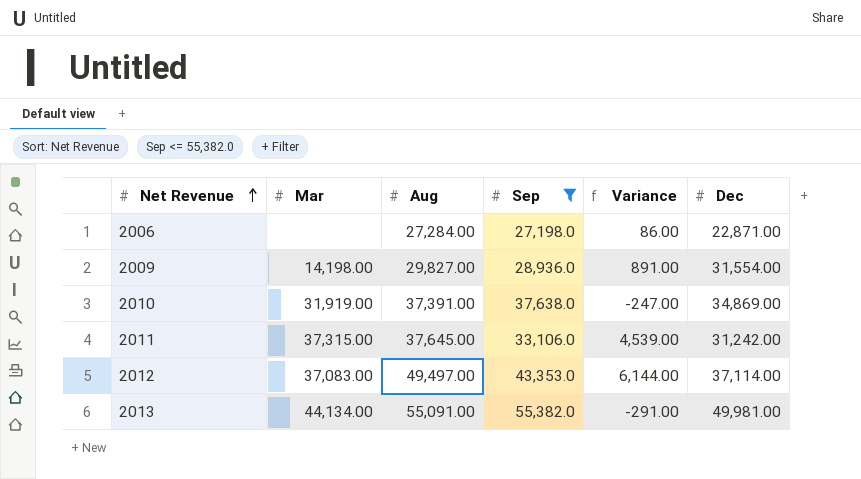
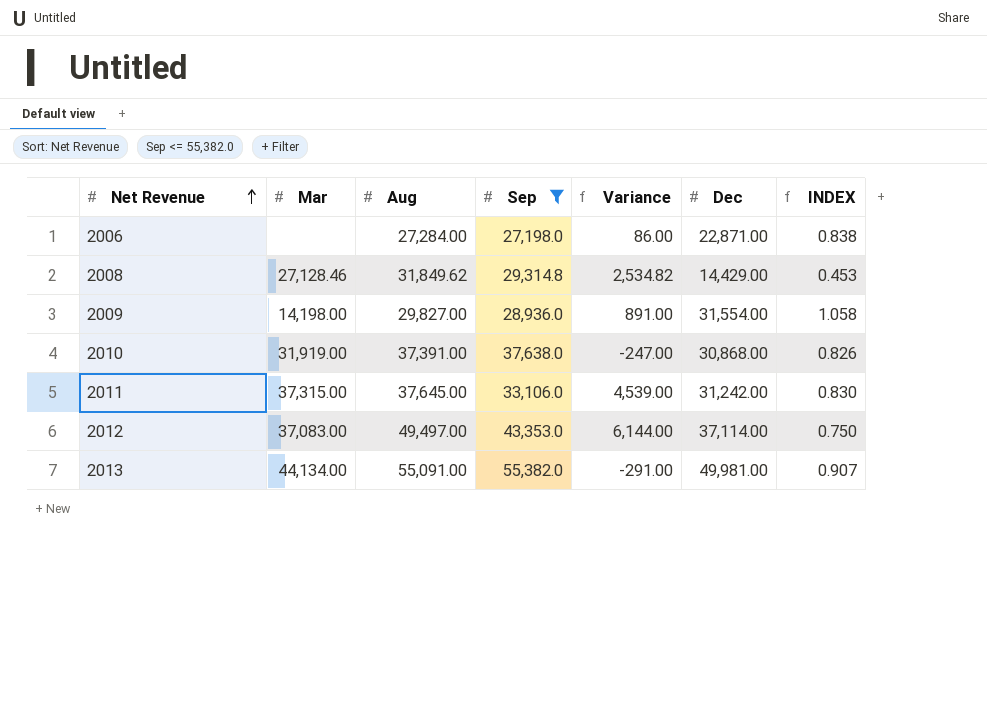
column INDEX | formula: none -> [Dec] / [Aug]
row 2008: none -> 27,128.46 | 31,849.62 | 29,314.8 | 2,534.82 | 14,429.00 | 0.453
2010 | Dec: 34,869.00 -> 30,868.00

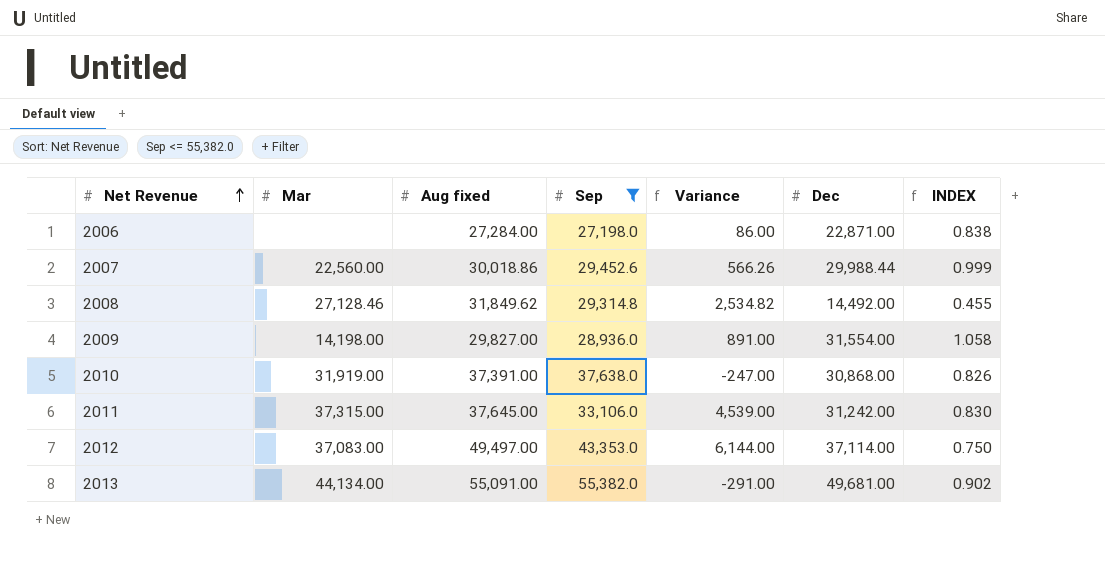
column name: Aug -> Aug fixed
row 2007: none -> 22,560.00 | 30,018.86 | 29,452.6 | 566.26 | 29,988.44 | 0.999
2008 | Dec: 14,429.00 -> 14,492.00
2008 | INDEX: 0.453 -> 0.455
2013 | Dec: 49,981.00 -> 49,681.00
2013 | INDEX: 0.907 -> 0.902

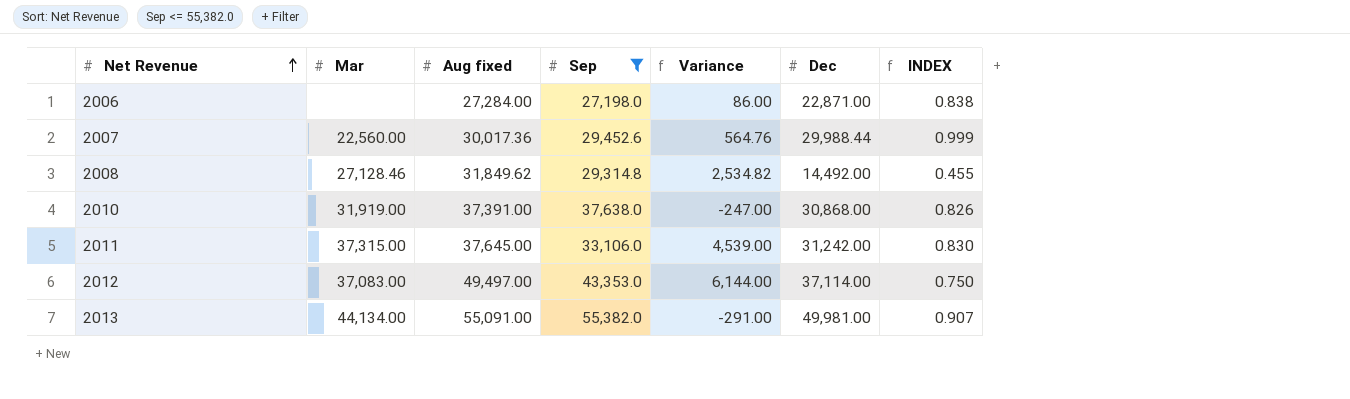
row 2009: 14,198.00 | 29,827.00 | 28,936.0 | 891.00 | 31,554.00 | 1.058 -> none
2007 | Aug fixed: 30,018.86 -> 30,017.36
2007 | Variance: 566.26 -> 564.76
2013 | Dec: 49,681.00 -> 49,981.00
2013 | INDEX: 0.902 -> 0.907

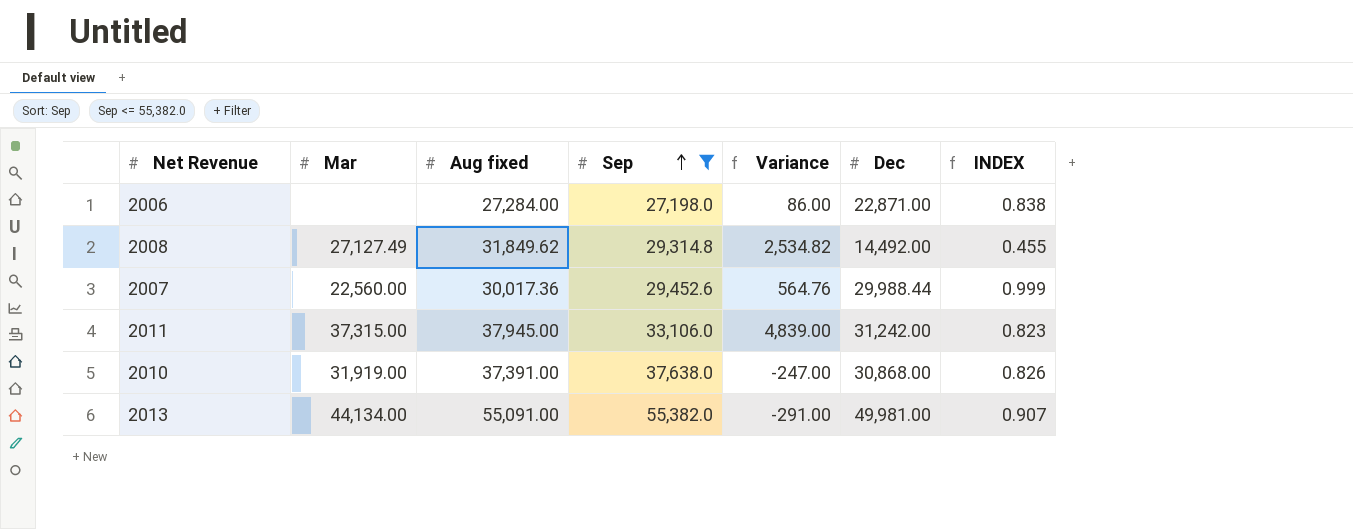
row order: Net Revenue ascending -> Sep ascending
row 2012: 37,083.00 | 49,497.00 | 43,353.0 | 6,144.00 | 37,114.00 | 0.750 -> none
2008 | Mar: 27,128.46 -> 27,127.49
2011 | Aug fixed: 37,645.00 -> 37,945.00
2011 | Variance: 4,539.00 -> 4,839.00
2011 | INDEX: 0.830 -> 0.823

